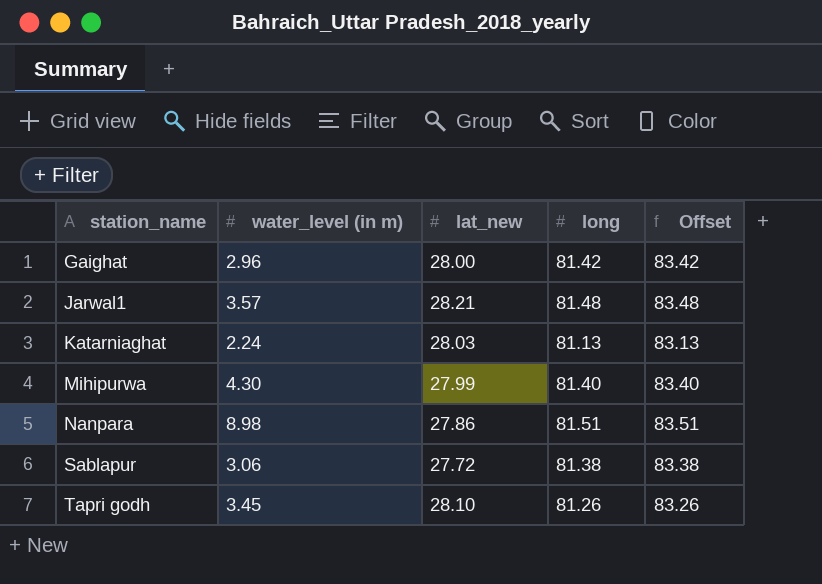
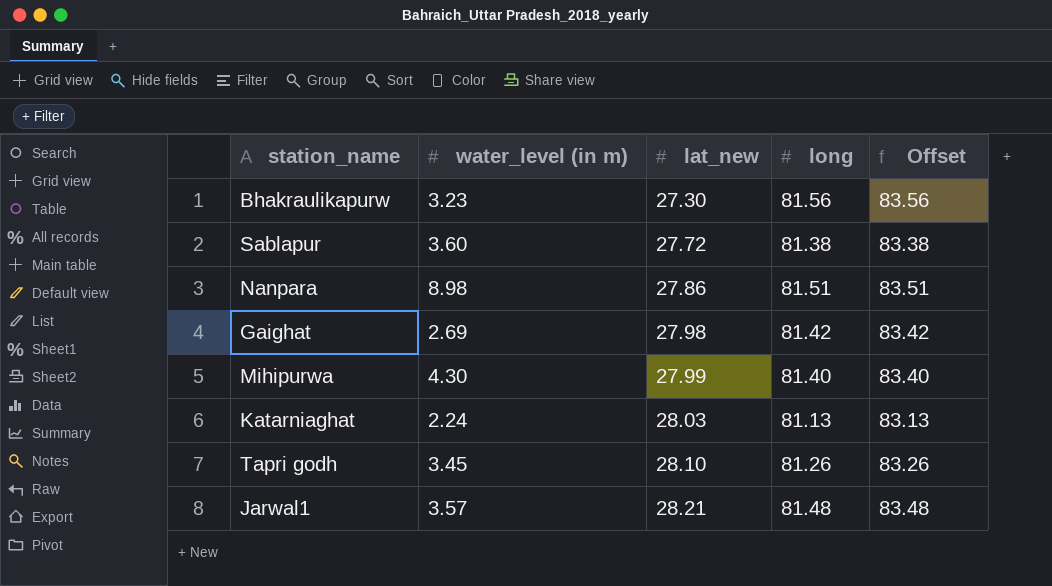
row order: station_name ascending -> lat_new ascending
row Bhakraulikapurw: none -> 3.23 | 27.30 | 81.56 | 83.56
Sablapur | water_level (in m): 3.06 -> 3.60
Gaighat | water_level (in m): 2.96 -> 2.69
Gaighat | lat_new: 28.00 -> 27.98

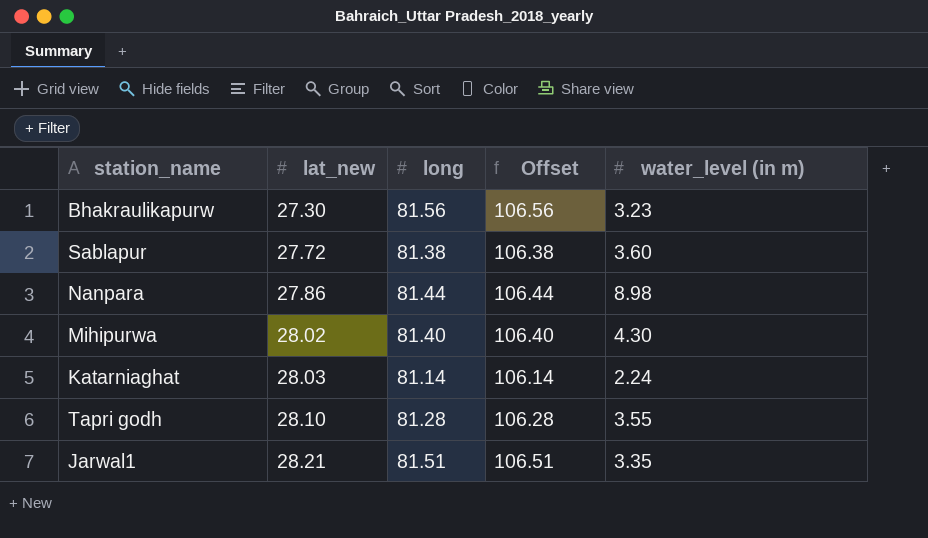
column Offset | formula: [long] + 2 -> [long] + 25
column water_level (in m) | position: 2 -> 5
row Gaighat: 2.69 | 27.98 | 81.42 | 83.42 -> none
Nanpara | long: 81.51 -> 81.44
Mihipurwa | lat_new: 27.99 -> 28.02
Katarniaghat | long: 81.13 -> 81.14
Tapri godh | long: 81.26 -> 81.28
Tapri godh | water_level (in m): 3.45 -> 3.55
Jarwal1 | long: 81.48 -> 81.51
Jarwal1 | water_level (in m): 3.57 -> 3.35

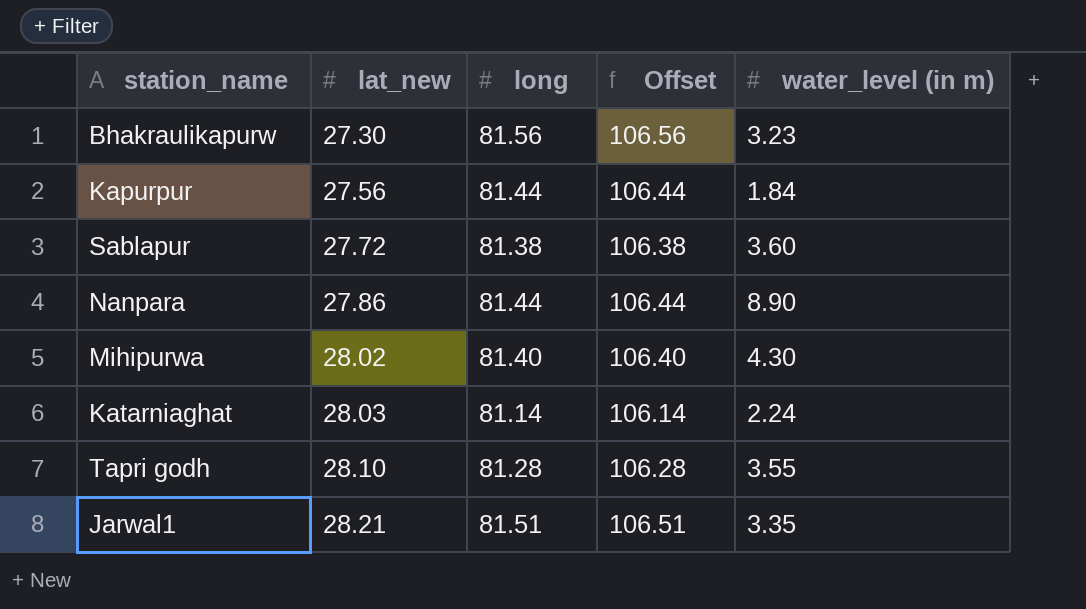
row Kapurpur: none -> 27.56 | 81.44 | 106.44 | 1.84
Nanpara | water_level (in m): 8.98 -> 8.90

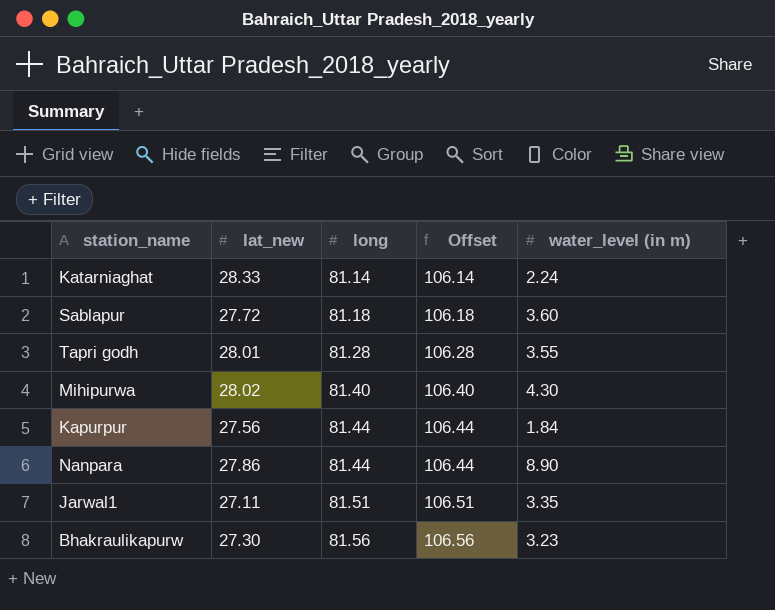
row order: lat_new ascending -> long ascending
Katarniaghat | lat_new: 28.03 -> 28.33
Sablapur | long: 81.38 -> 81.18
Sablapur | Offset: 106.38 -> 106.18
Tapri godh | lat_new: 28.10 -> 28.01
Jarwal1 | lat_new: 28.21 -> 27.11

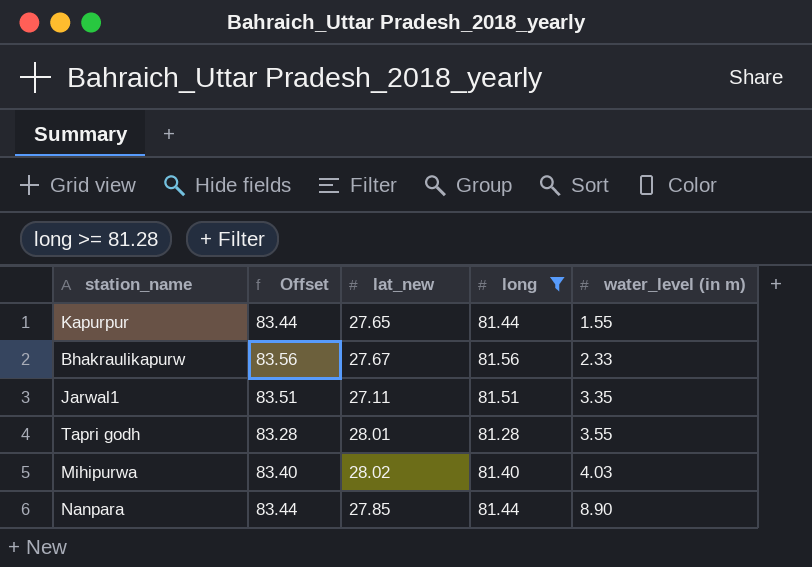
filter: none -> long >= 81.28
row order: long ascending -> water_level (in m) ascending
column Offset | formula: [long] + 25 -> [long] + 2
column Offset | position: 4 -> 2
Kapurpur | lat_new: 27.56 -> 27.65
Kapurpur | water_level (in m): 1.84 -> 1.55
Bhakraulikapurw | lat_new: 27.30 -> 27.67
Bhakraulikapurw | water_level (in m): 3.23 -> 2.33
Mihipurwa | water_level (in m): 4.30 -> 4.03
Nanpara | lat_new: 27.86 -> 27.85

